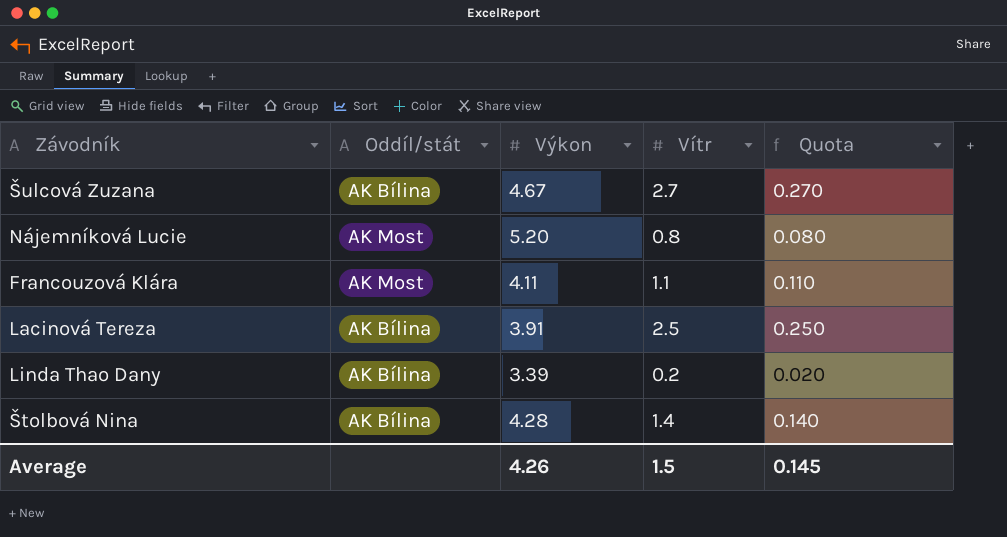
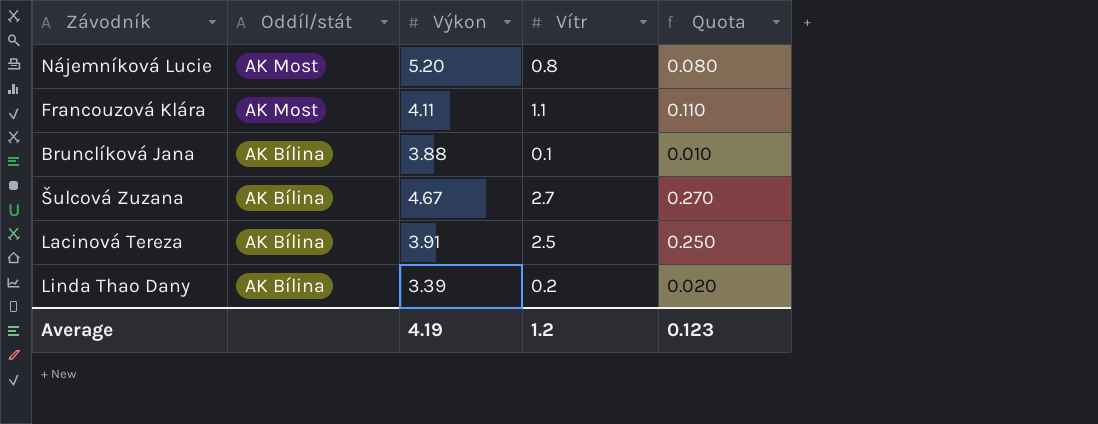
row order: none -> Oddíl/stát descending
row Štolbová Nina: AK Bílina | 4.28 | 1.4 | 0.140 -> none
row Brunclíková Jana: none -> AK Bílina | 3.88 | 0.1 | 0.010
Average | Výkon: 4.26 -> 4.19
Average | Vítr: 1.5 -> 1.2
Average | Quota: 0.145 -> 0.123

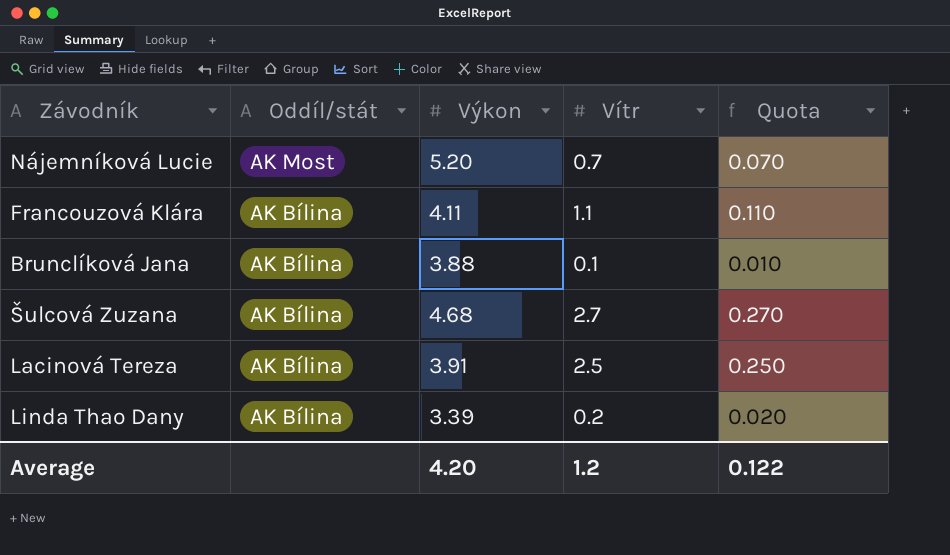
Nájemníková Lucie | Vítr: 0.8 -> 0.7
Nájemníková Lucie | Quota: 0.080 -> 0.070
Francouzová Klára | Oddíl/stát: AK Most -> AK Bílina
Šulcová Zuzana | Výkon: 4.67 -> 4.68
Average | Výkon: 4.19 -> 4.20
Average | Quota: 0.123 -> 0.122

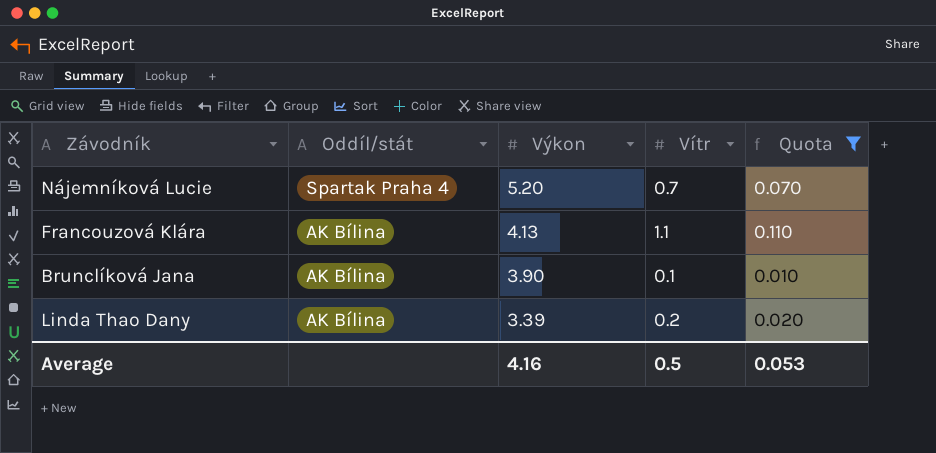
filter: none -> Quota <= 0.110
Nájemníková Lucie | Oddíl/stát: AK Most -> Spartak Praha 4
Francouzová Klára | Výkon: 4.11 -> 4.13
Brunclíková Jana | Výkon: 3.88 -> 3.90
Average | Výkon: 4.20 -> 4.16
Average | Vítr: 1.2 -> 0.5
Average | Quota: 0.122 -> 0.053

